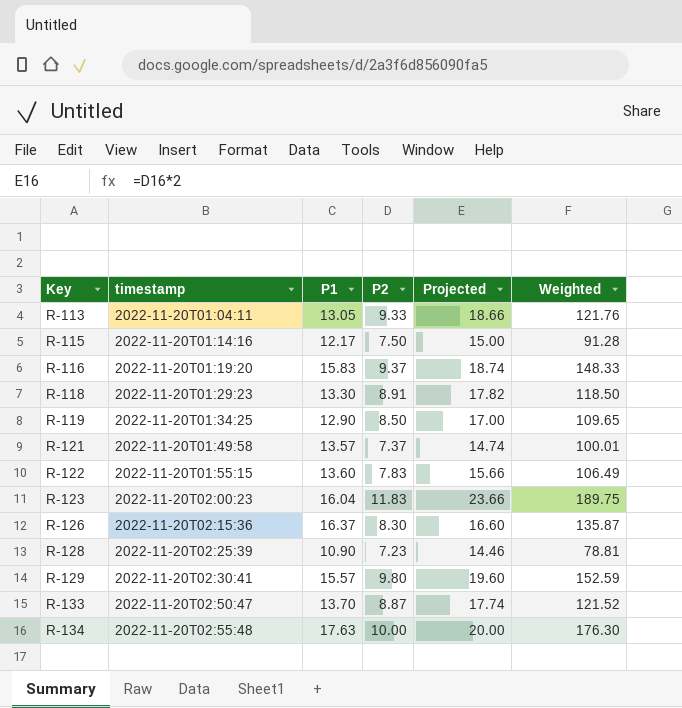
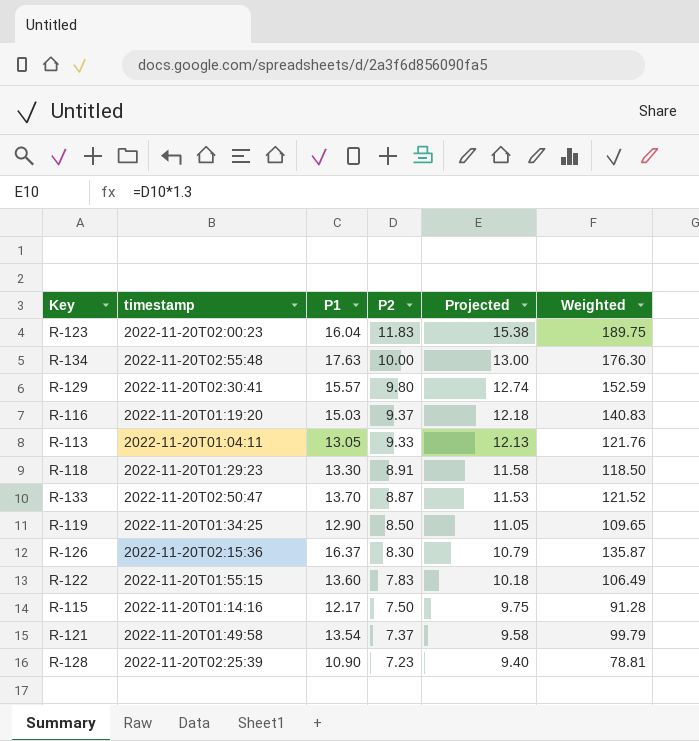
row order: Key ascending -> P2 descending
column Projected | formula: [P2] * 2 -> [P2] * 1.3
R-116 | P1: 15.83 -> 15.03
R-116 | Weighted: 148.33 -> 140.83
R-121 | P1: 13.57 -> 13.54
R-121 | Weighted: 100.01 -> 99.79

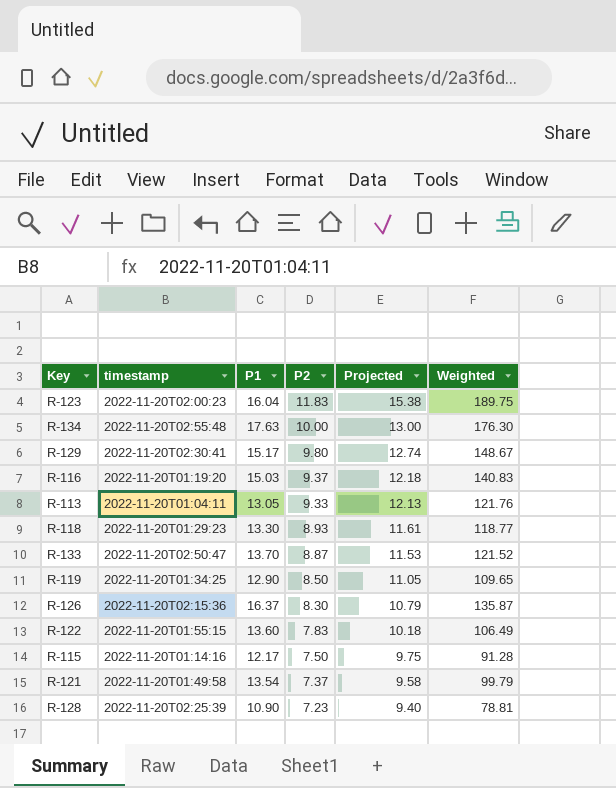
R-129 | P1: 15.57 -> 15.17
R-129 | Weighted: 152.59 -> 148.67
R-118 | P2: 8.91 -> 8.93
R-118 | Projected: 11.58 -> 11.61
R-118 | Weighted: 118.50 -> 118.77

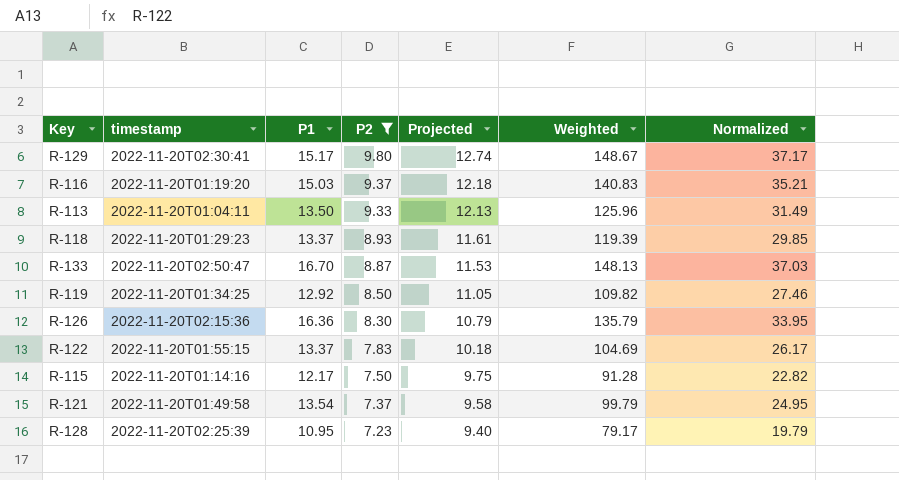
filter: none -> P2 <= 9.80
column Normalized | formula: none -> [Weighted] * 0.25
R-113 | P1: 13.05 -> 13.50
R-113 | Weighted: 121.76 -> 125.96
R-118 | P1: 13.30 -> 13.37
R-118 | Weighted: 118.77 -> 119.39
R-133 | P1: 13.70 -> 16.70
R-133 | Weighted: 121.52 -> 148.13
R-119 | P1: 12.90 -> 12.92
R-119 | Weighted: 109.65 -> 109.82
R-126 | P1: 16.37 -> 16.36
R-126 | Weighted: 135.87 -> 135.79
R-122 | P1: 13.60 -> 13.37
R-122 | Weighted: 106.49 -> 104.69
R-128 | P1: 10.90 -> 10.95
R-128 | Weighted: 78.81 -> 79.17

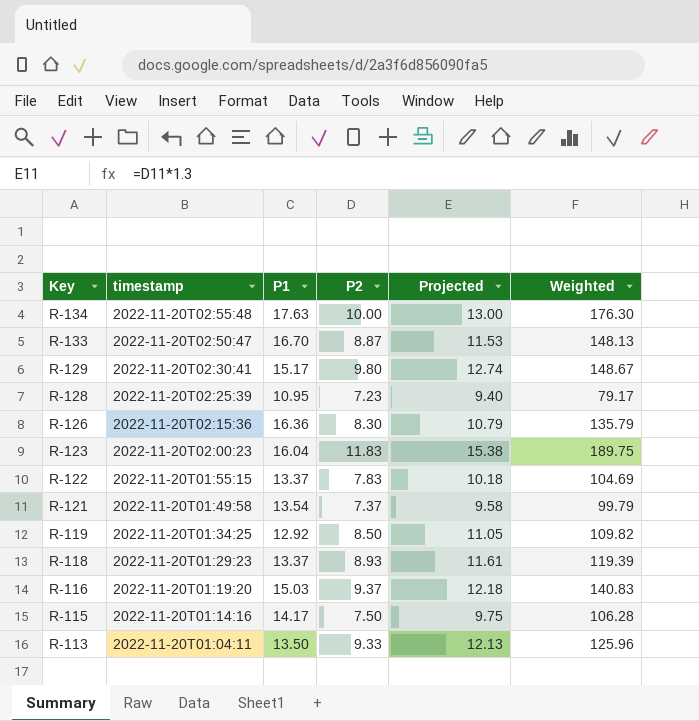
filter: P2 <= 9.80 -> none
row order: P2 descending -> Key descending
column Normalized | formula: [Weighted] * 0.25 -> none
R-115 | P1: 12.17 -> 14.17
R-115 | Weighted: 91.28 -> 106.28

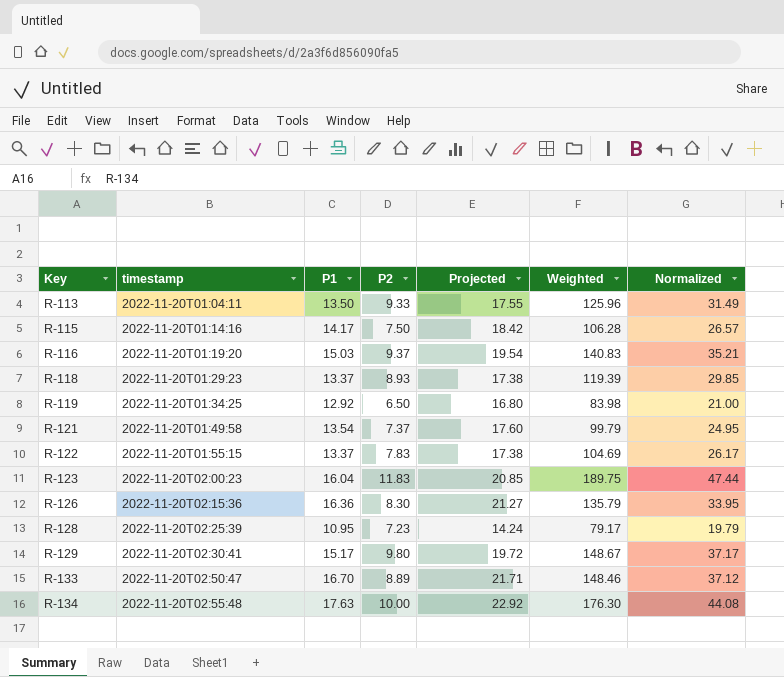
row order: Key descending -> Key ascending
column Projected | formula: [P2] * 1.3 -> [P1] * 1.3
column Normalized | formula: none -> [Weighted] * 0.25
R-119 | P2: 8.50 -> 6.50
R-119 | Weighted: 109.82 -> 83.98
R-133 | P2: 8.87 -> 8.89
R-133 | Weighted: 148.13 -> 148.46

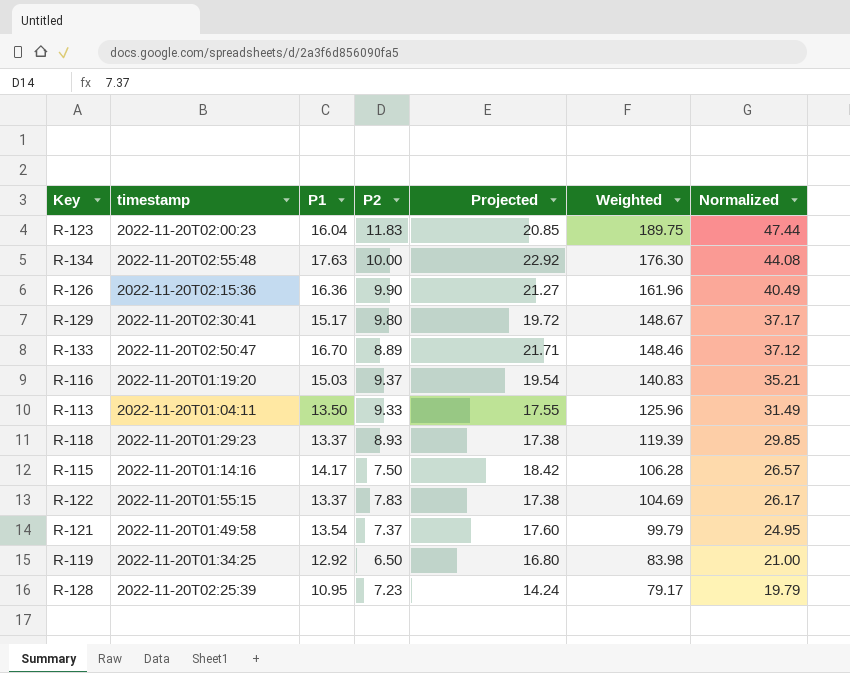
row order: Key ascending -> Weighted descending
R-126 | P2: 8.30 -> 9.90
R-126 | Weighted: 135.79 -> 161.96
R-126 | Normalized: 33.95 -> 40.49

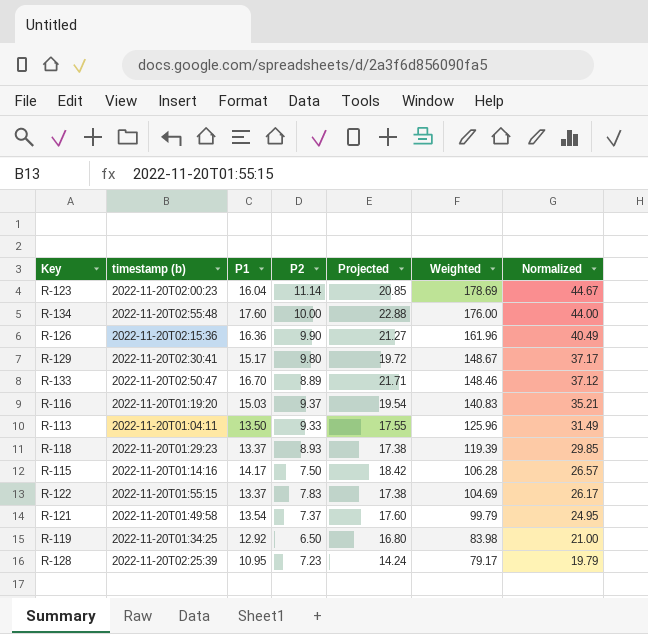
column name: timestamp -> timestamp (b)
R-123 | P2: 11.83 -> 11.14
R-123 | Weighted: 189.75 -> 178.69
R-123 | Normalized: 47.44 -> 44.67
R-134 | P1: 17.63 -> 17.60
R-134 | Projected: 22.92 -> 22.88
R-134 | Weighted: 176.30 -> 176.00
R-134 | Normalized: 44.08 -> 44.00

